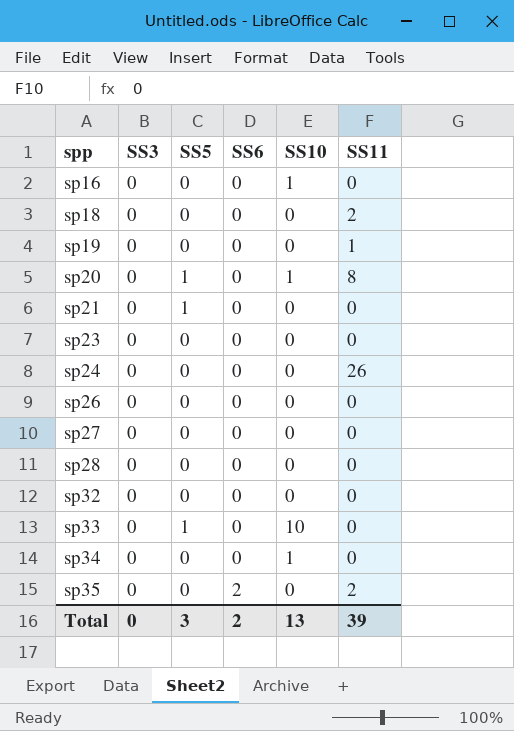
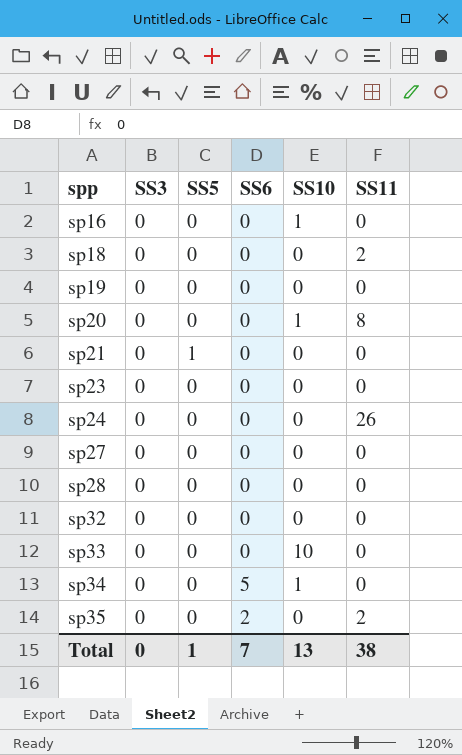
row sp26: 0 | 0 | 0 | 0 | 0 -> none
sp19 | SS11: 1 -> 0
sp20 | SS5: 1 -> 0
sp33 | SS5: 1 -> 0
sp34 | SS6: 0 -> 5
Total | SS5: 3 -> 1
Total | SS6: 2 -> 7
Total | SS11: 39 -> 38

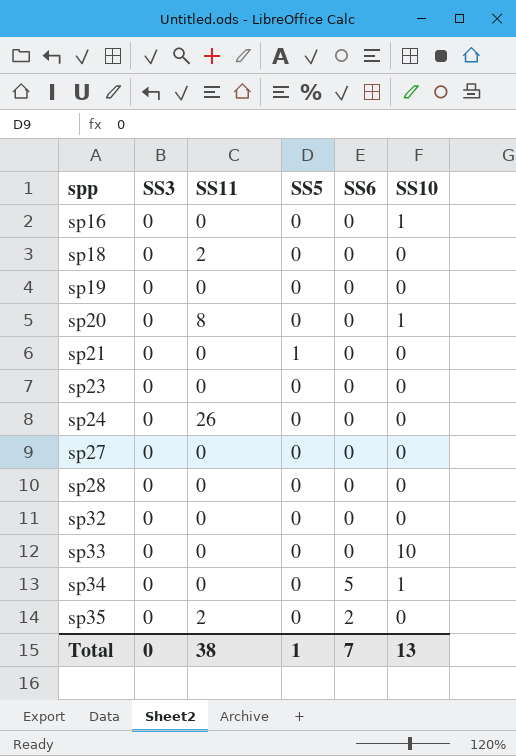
column SS11 | position: 6 -> 3

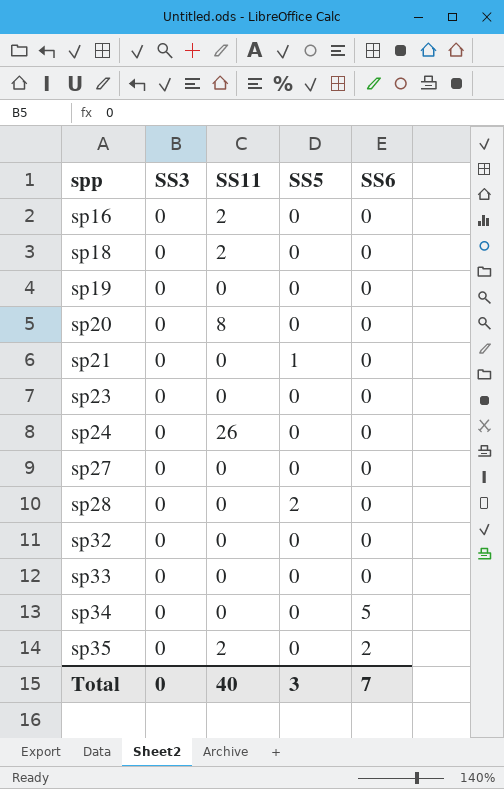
column SS10 | position: 6 -> none
sp16 | SS11: 0 -> 2
sp28 | SS5: 0 -> 2
Total | SS11: 38 -> 40
Total | SS5: 1 -> 3

